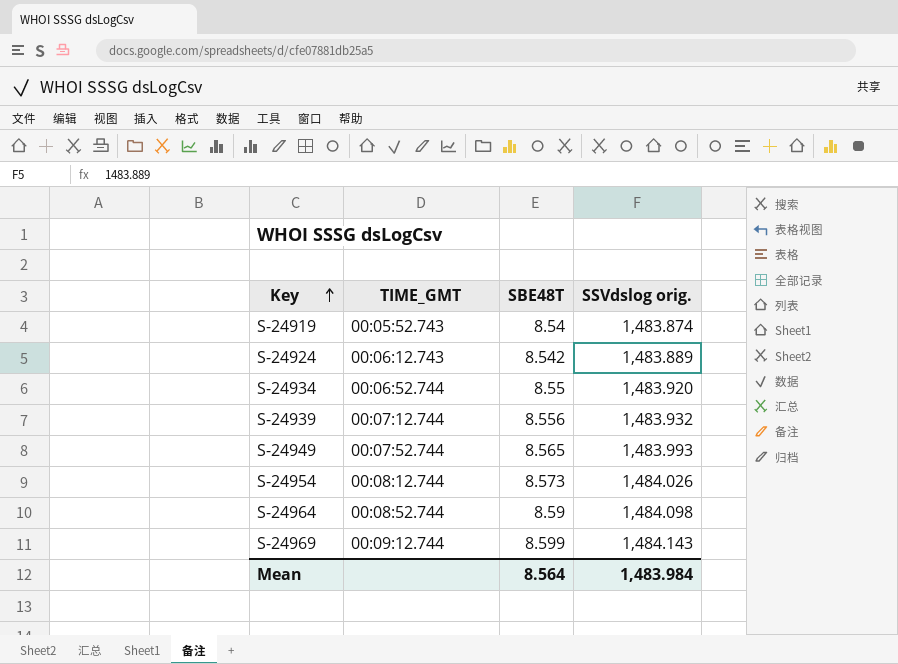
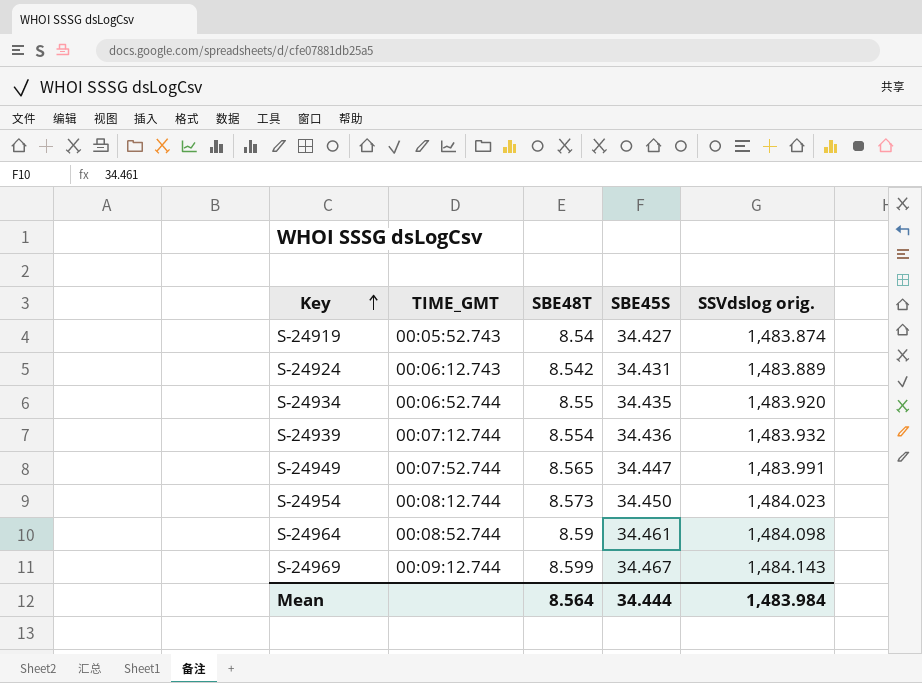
column SBE45S | position: none -> 4
S-24939 | SBE48T: 8.556 -> 8.554
S-24949 | SSVdslog orig.: 1,483.993 -> 1,483.991
S-24954 | SSVdslog orig.: 1,484.026 -> 1,484.023

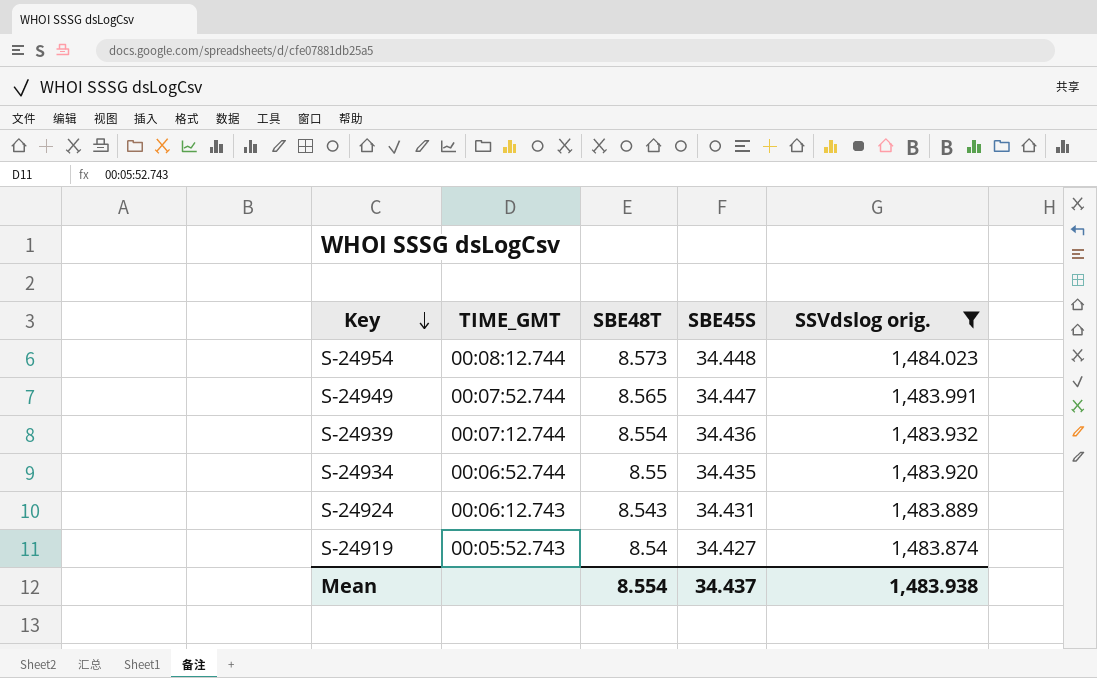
filter: none -> SSVdslog orig. <= 1,484.023
row order: Key ascending -> Key descending
S-24954 | SBE45S: 34.450 -> 34.448
S-24924 | SBE48T: 8.542 -> 8.543
Mean | SBE48T: 8.564 -> 8.554
Mean | SBE45S: 34.444 -> 34.437
Mean | SSVdslog orig.: 1,483.984 -> 1,483.938

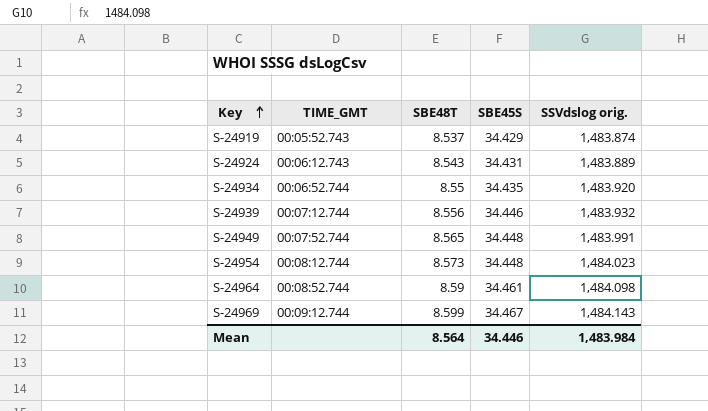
filter: SSVdslog orig. <= 1,484.023 -> none
row order: Key descending -> Key ascending
S-24919 | SBE48T: 8.54 -> 8.537
S-24919 | SBE45S: 34.427 -> 34.429
S-24939 | SBE48T: 8.554 -> 8.556
S-24939 | SBE45S: 34.436 -> 34.446
S-24949 | SBE45S: 34.447 -> 34.448
Mean | SBE48T: 8.554 -> 8.564
Mean | SBE45S: 34.437 -> 34.446
Mean | SSVdslog orig.: 1,483.938 -> 1,483.984

